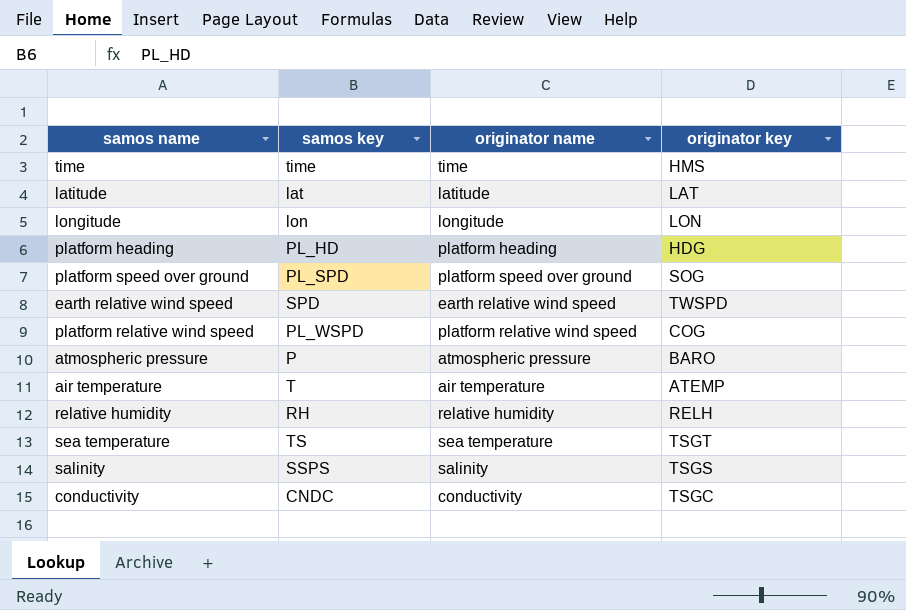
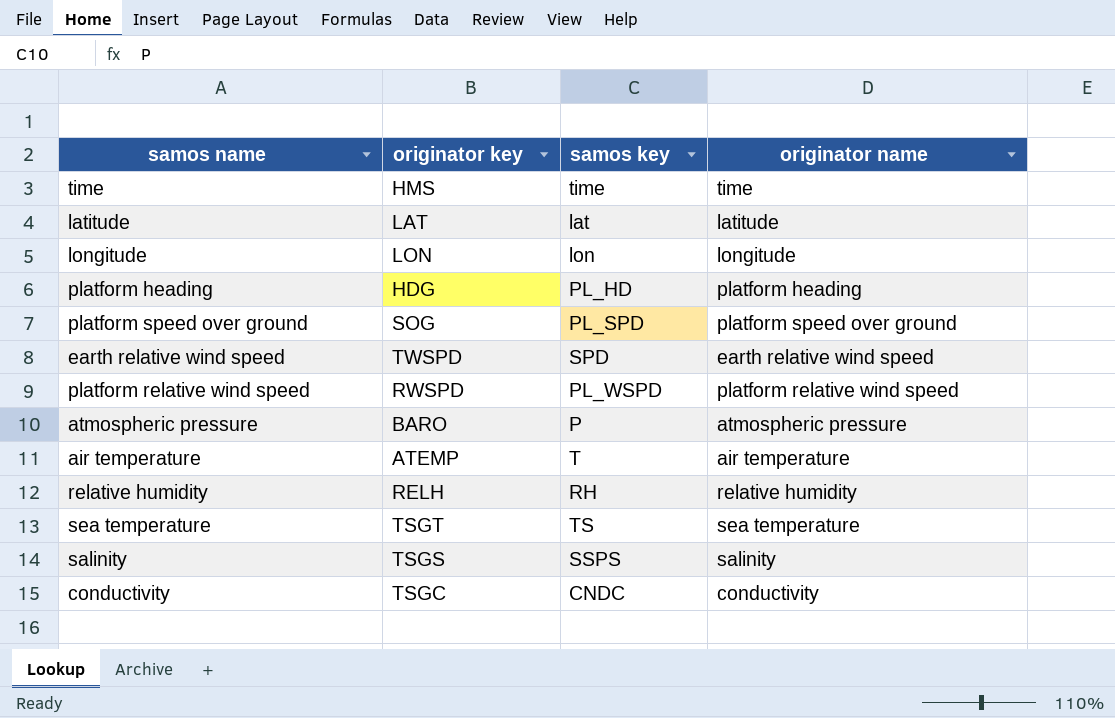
column originator key | position: 4 -> 2
platform relative wind speed | originator key: COG -> RWSPD

